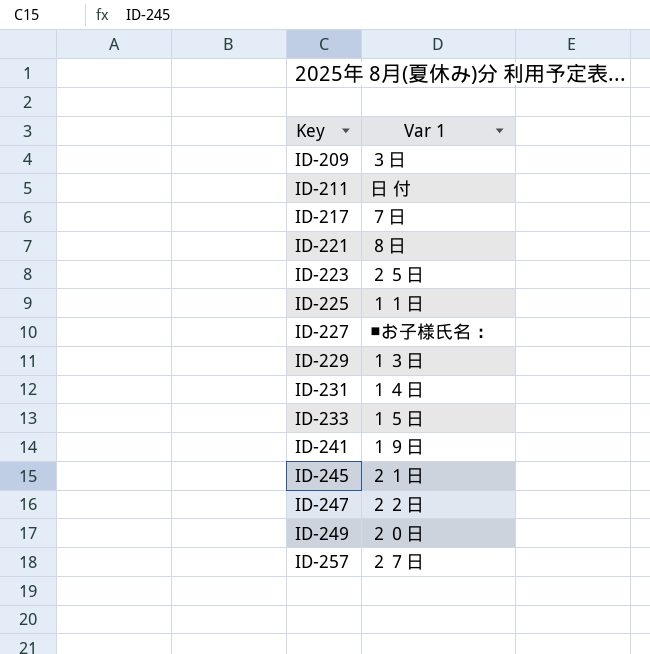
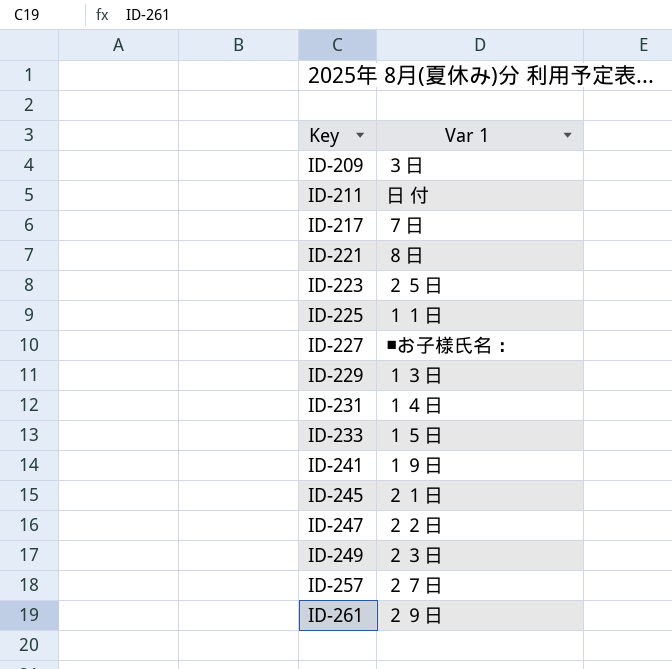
ID-249 | Var 1: ２０日 -> ２３日
row ID-261: none -> ２９日

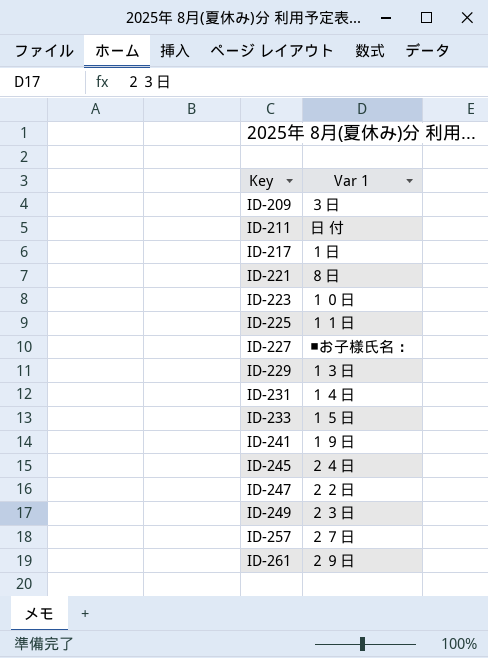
ID-217 | Var 1: ７日 -> １日
ID-223 | Var 1: ２５日 -> １０日
ID-245 | Var 1: ２１日 -> ２４日

